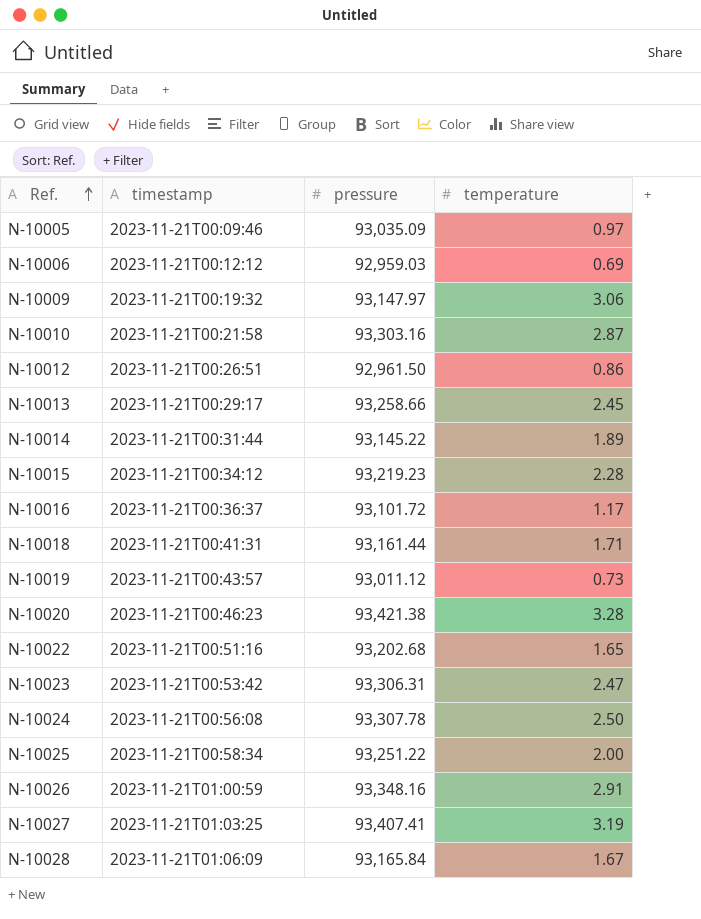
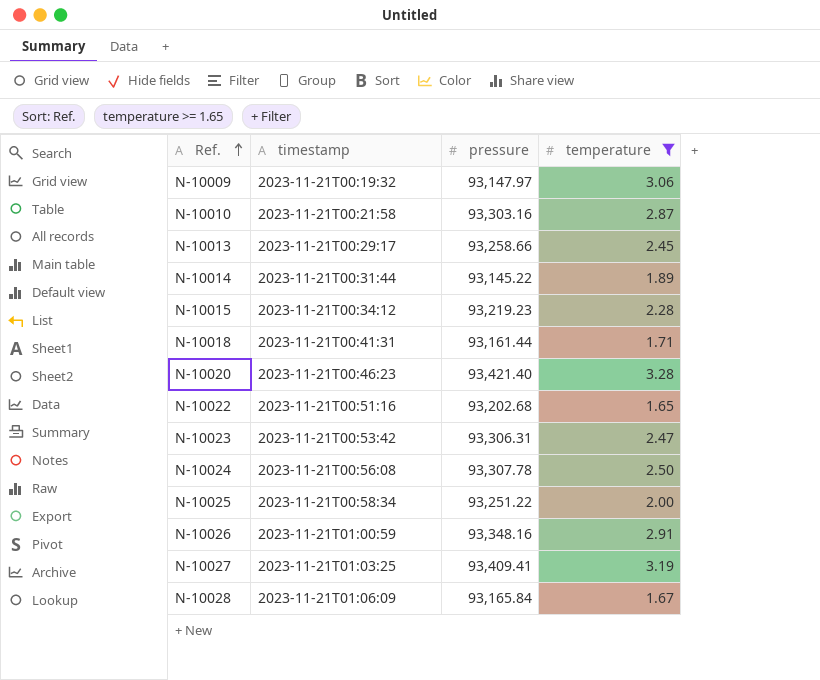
filter: none -> temperature >= 1.65
N-10020 | pressure: 93,421.38 -> 93,421.40
N-10027 | pressure: 93,407.41 -> 93,409.41

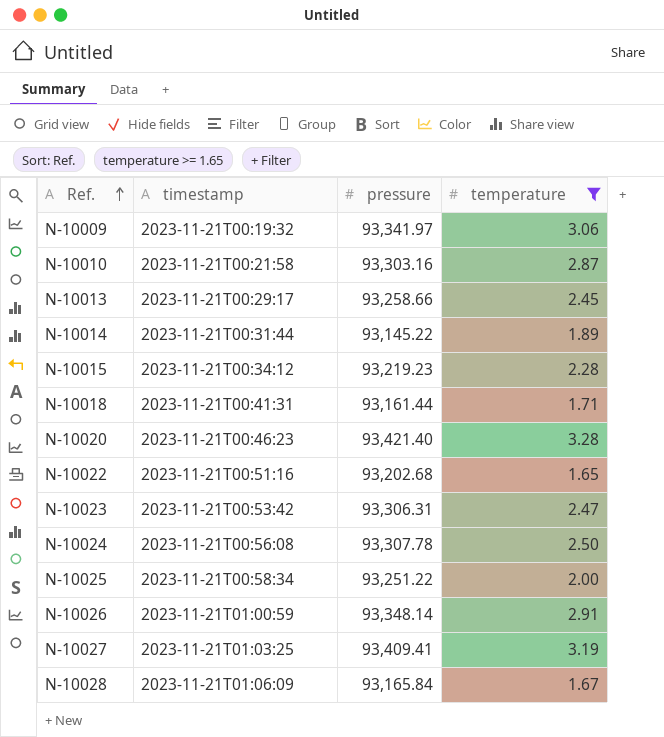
N-10009 | pressure: 93,147.97 -> 93,341.97
N-10026 | pressure: 93,348.16 -> 93,348.14

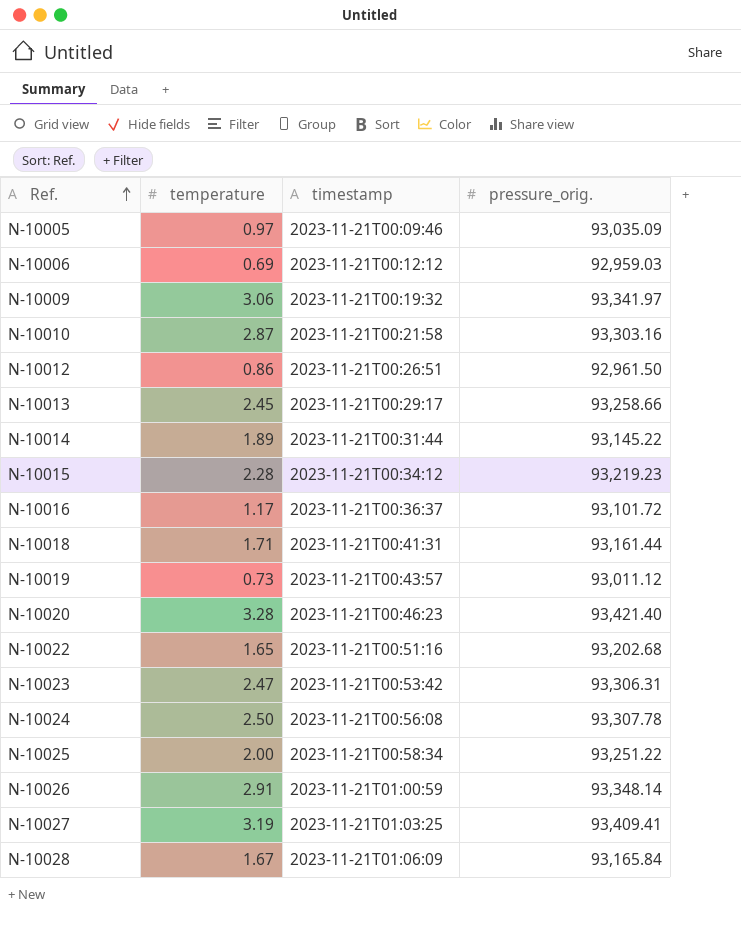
filter: temperature >= 1.65 -> none
column temperature | position: 4 -> 2
column name: pressure -> pressure_orig.

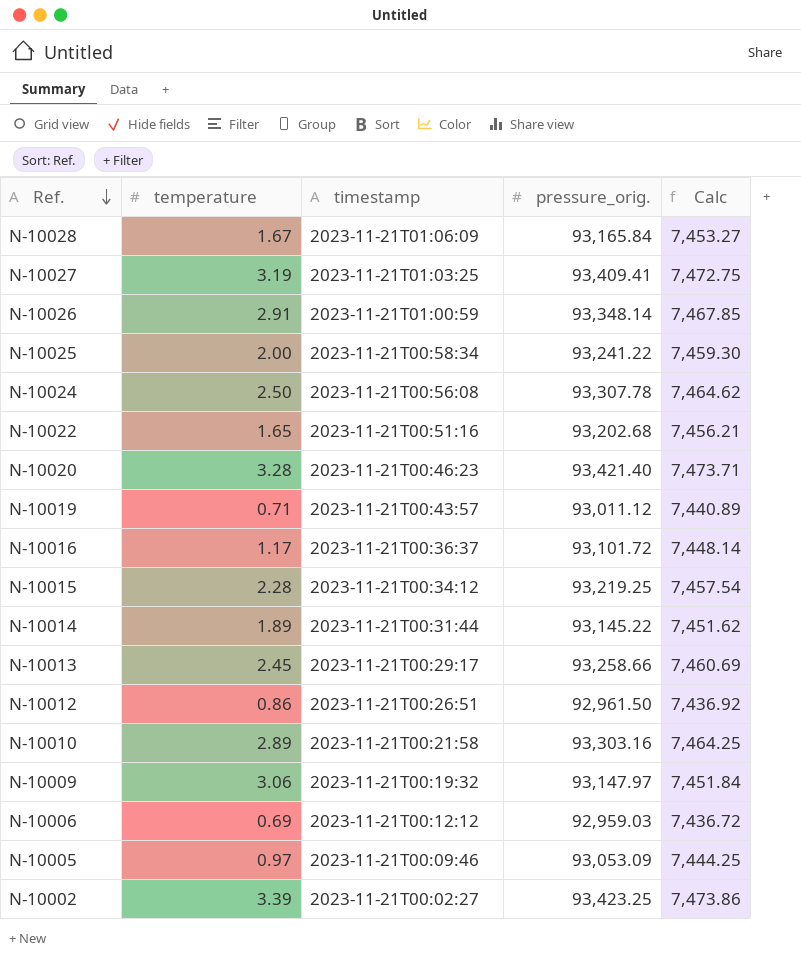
row order: Ref. ascending -> Ref. descending
column Calc | formula: none -> [pressure_orig.] * 0.08
row N-10018: 1.71 | 2023-11-21T00:41:31 | 93,161.44 -> none
row N-10023: 2.47 | 2023-11-21T00:53:42 | 93,306.31 -> none
N-10025 | pressure_orig.: 93,251.22 -> 93,241.22
N-10019 | temperature: 0.73 -> 0.71
N-10015 | pressure_orig.: 93,219.23 -> 93,219.25
N-10010 | temperature: 2.87 -> 2.89
N-10009 | pressure_orig.: 93,341.97 -> 93,147.97
N-10005 | pressure_orig.: 93,035.09 -> 93,053.09
row N-10002: none -> 3.39 | 2023-11-21T00:02:27 | 93,423.25 | 7,473.86

